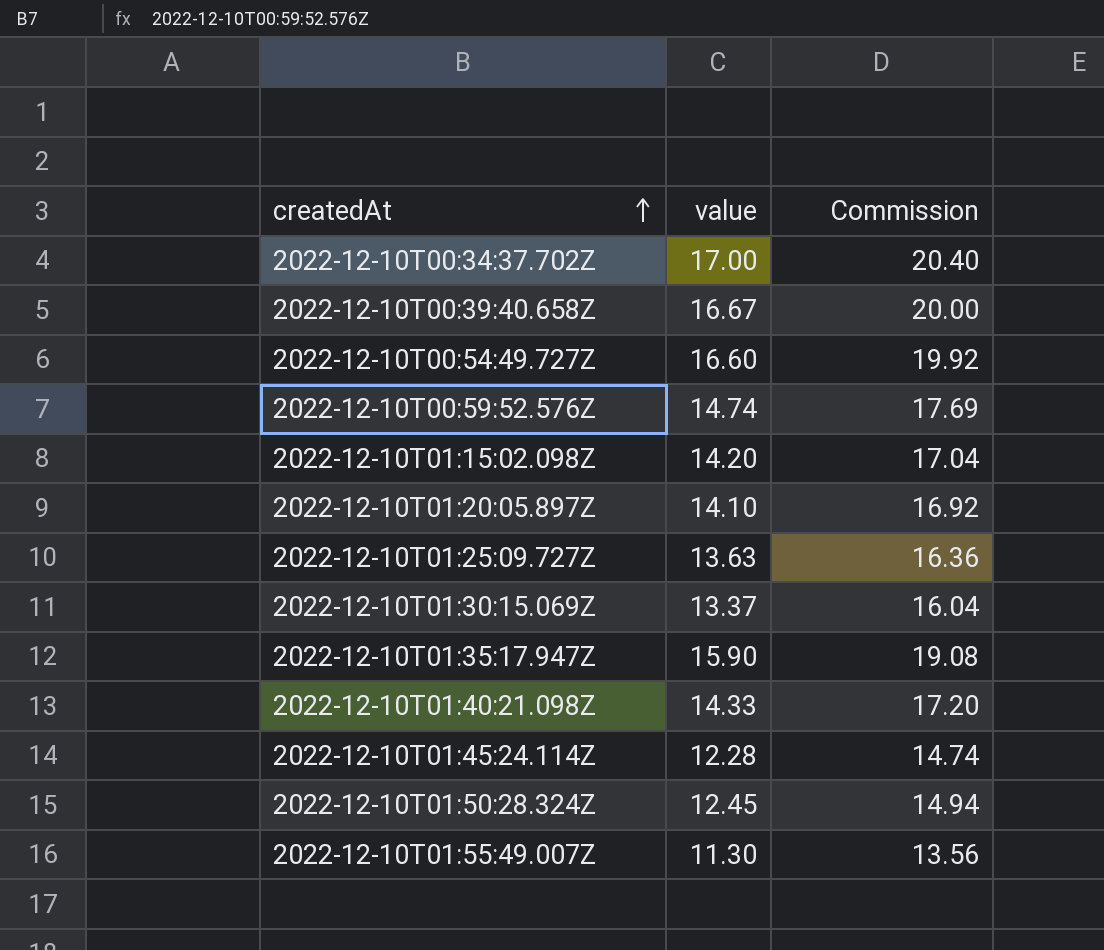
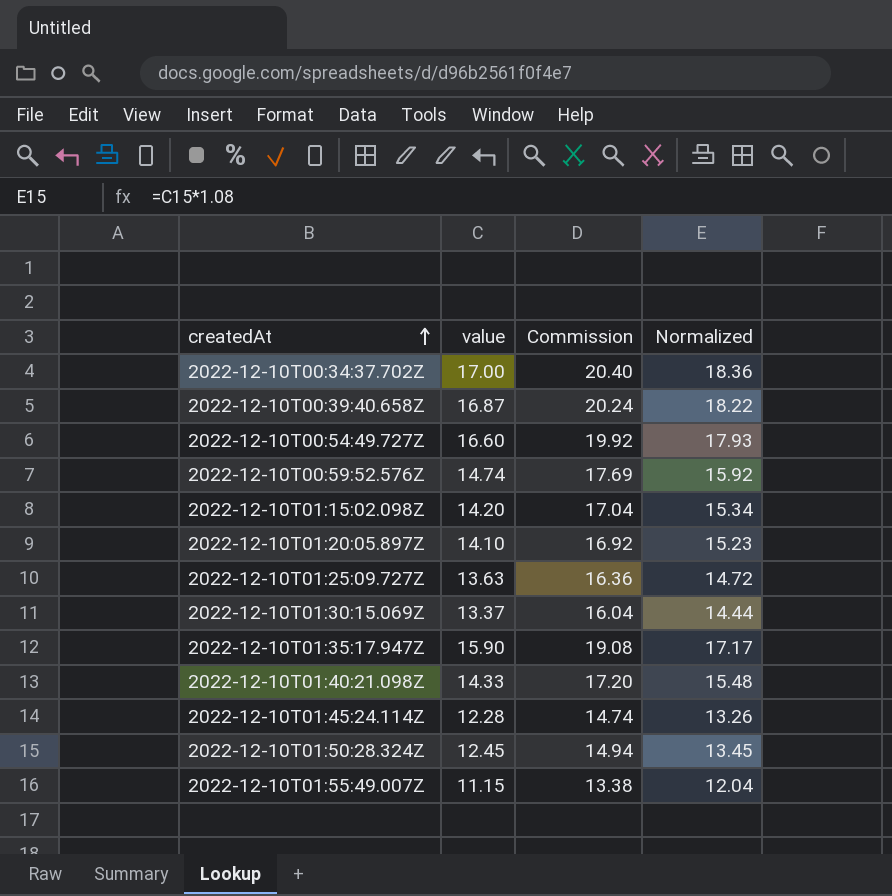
column Normalized | formula: none -> [value] * 1.08
2022-12-10T00:39:40.658Z | value: 16.67 -> 16.87
2022-12-10T00:39:40.658Z | Commission: 20.00 -> 20.24
2022-12-10T01:55:49.007Z | value: 11.30 -> 11.15
2022-12-10T01:55:49.007Z | Commission: 13.56 -> 13.38

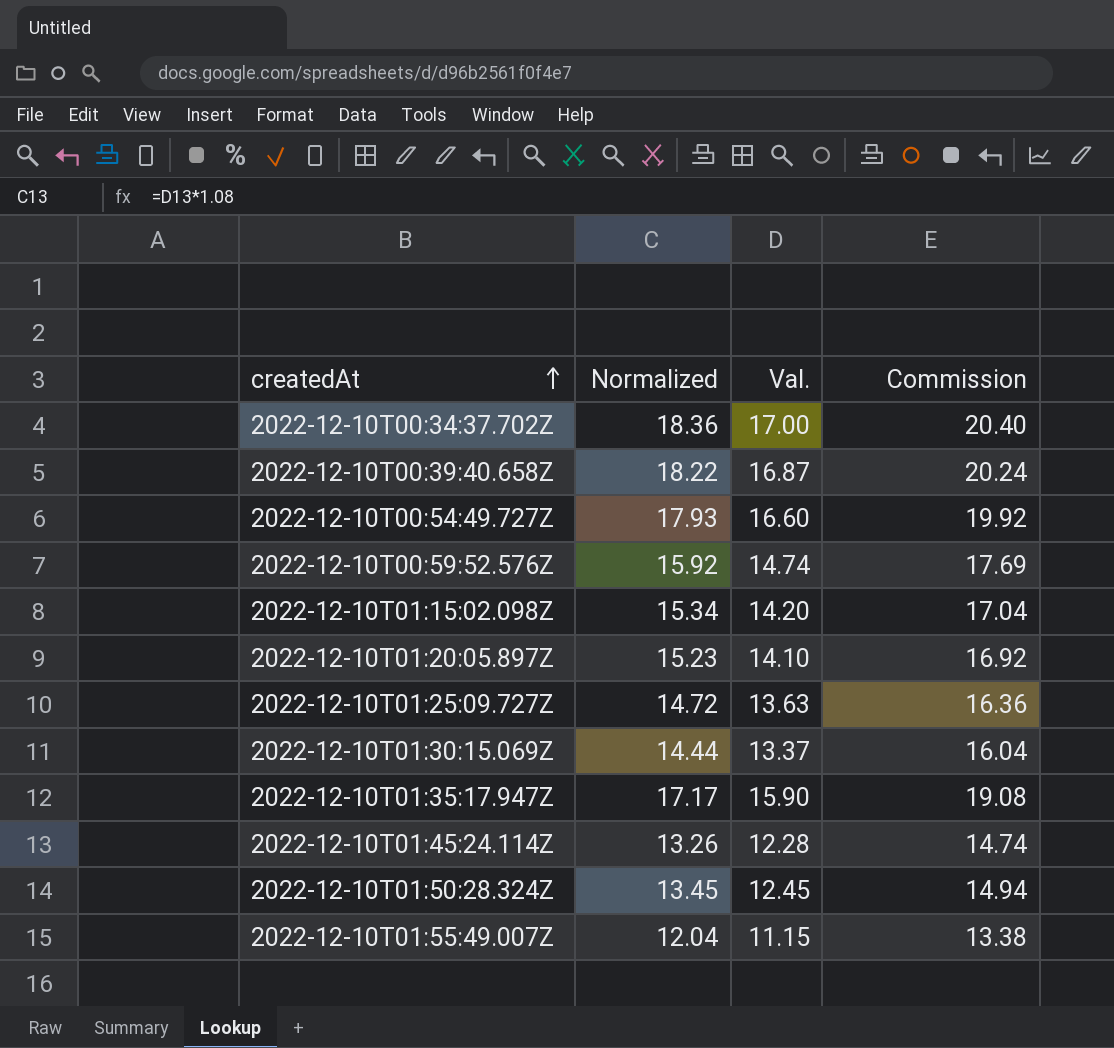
column Normalized | position: 4 -> 2
column name: value -> Val.
row 2022-12-10T01:40:21.098Z: 14.33 | 17.20 | 15.48 -> none

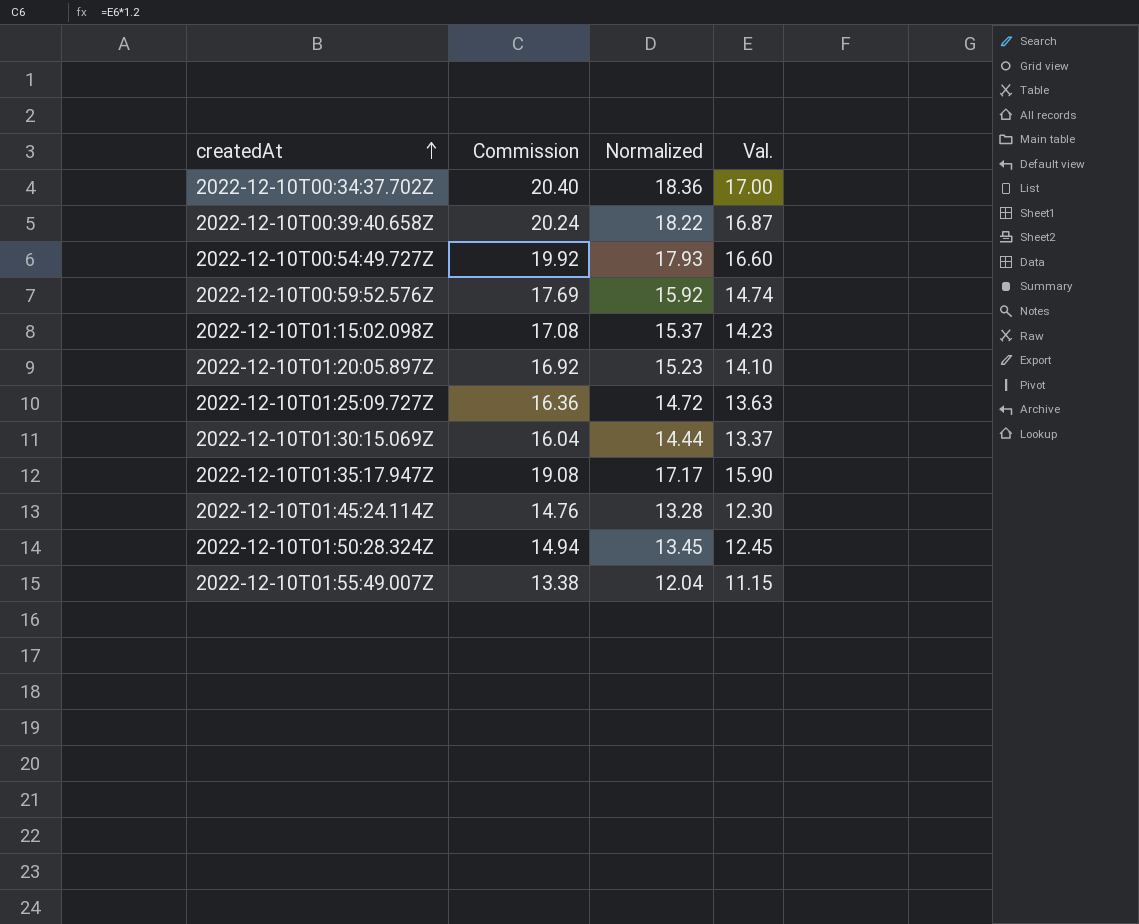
column Commission | position: 4 -> 2
2022-12-10T01:15:02.098Z | Commission: 17.04 -> 17.08
2022-12-10T01:15:02.098Z | Normalized: 15.34 -> 15.37
2022-12-10T01:15:02.098Z | Val.: 14.20 -> 14.23
2022-12-10T01:45:24.114Z | Commission: 14.74 -> 14.76
2022-12-10T01:45:24.114Z | Normalized: 13.26 -> 13.28
2022-12-10T01:45:24.114Z | Val.: 12.28 -> 12.30

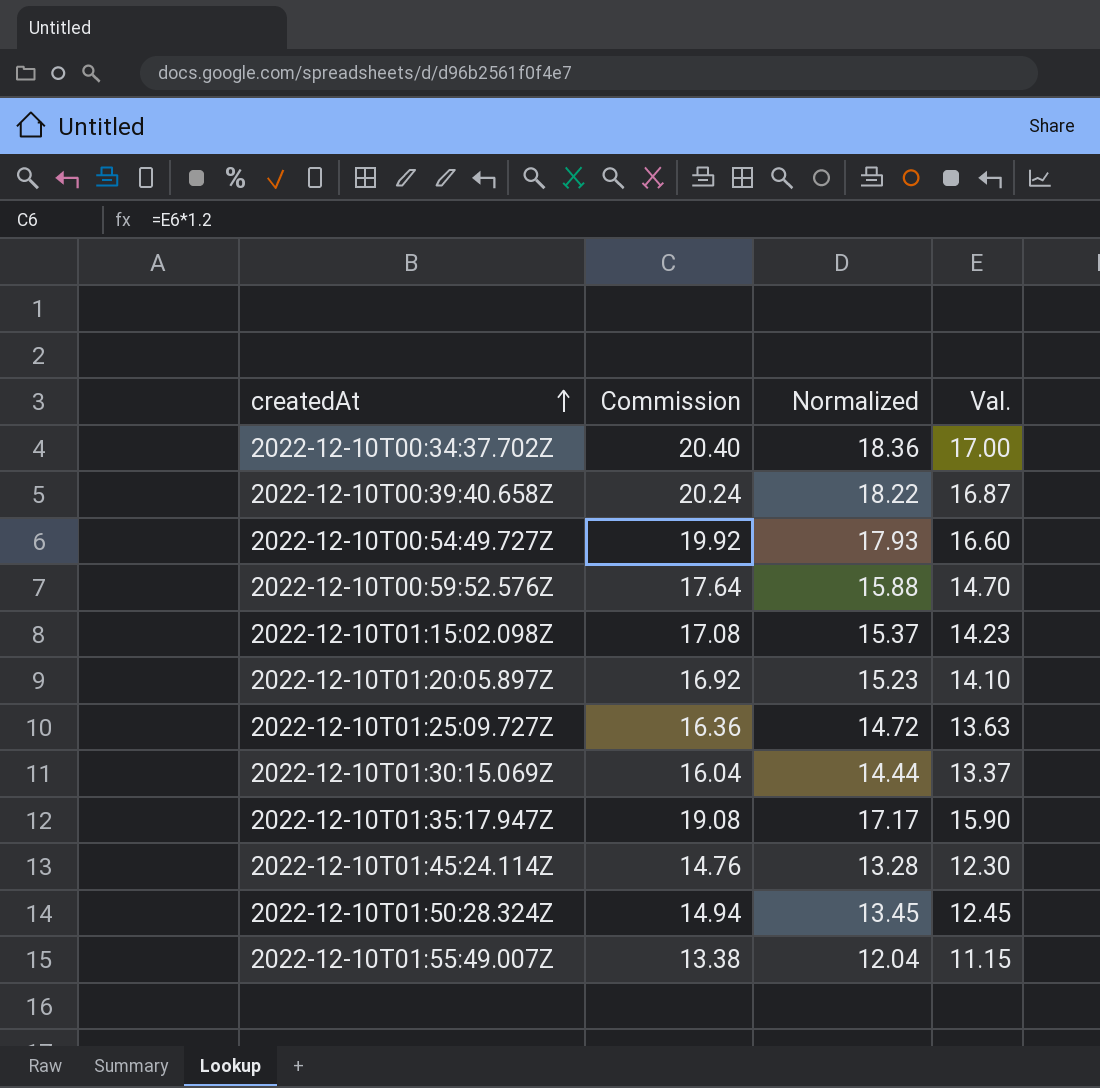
2022-12-10T00:59:52.576Z | Commission: 17.69 -> 17.64
2022-12-10T00:59:52.576Z | Normalized: 15.92 -> 15.88
2022-12-10T00:59:52.576Z | Val.: 14.74 -> 14.70

